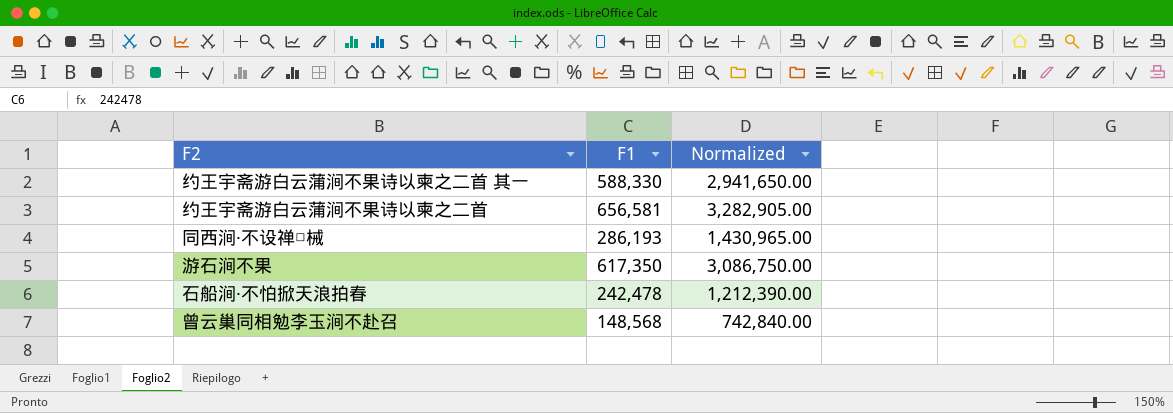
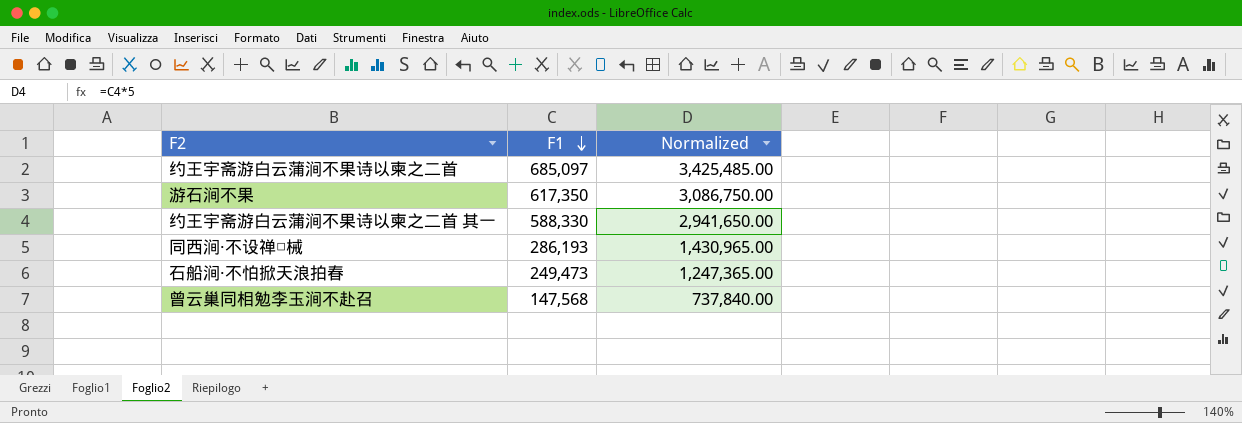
row order: none -> F1 descending
约王宇斋游白云蒲涧不果诗以柬之二首 | F1: 656,581 -> 685,097
约王宇斋游白云蒲涧不果诗以柬之二首 | Normalized: 3,282,905.00 -> 3,425,485.00
石船涧·不怕掀天浪拍春 | F1: 242,478 -> 249,473
石船涧·不怕掀天浪拍春 | Normalized: 1,212,390.00 -> 1,247,365.00
曾云巢同相勉李玉涧不赴召 | F1: 148,568 -> 147,568
曾云巢同相勉李玉涧不赴召 | Normalized: 742,840.00 -> 737,840.00

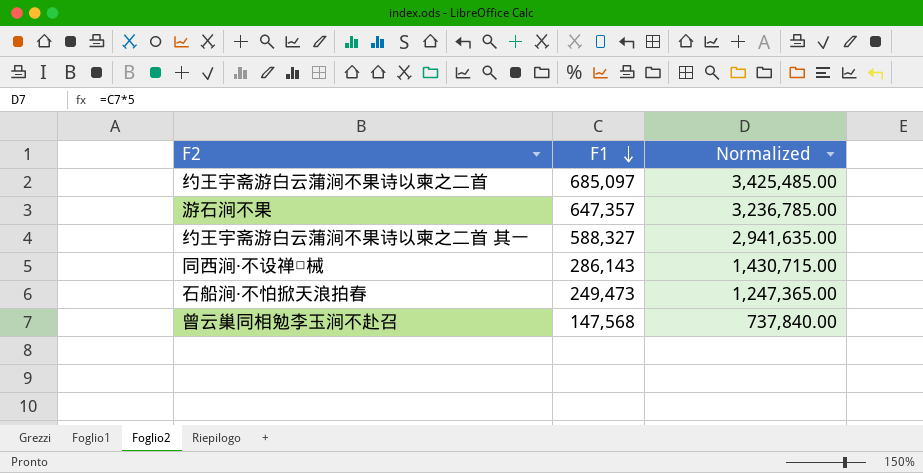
游石涧不果 | F1: 617,350 -> 647,357
游石涧不果 | Normalized: 3,086,750.00 -> 3,236,785.00
约王宇斋游白云蒲涧不果诗以柬之二首 其一 | F1: 588,330 -> 588,327
约王宇斋游白云蒲涧不果诗以柬之二首 其一 | Normalized: 2,941,650.00 -> 2,941,635.00
同西涧·不设禅□械 | F1: 286,193 -> 286,143
同西涧·不设禅□械 | Normalized: 1,430,965.00 -> 1,430,715.00

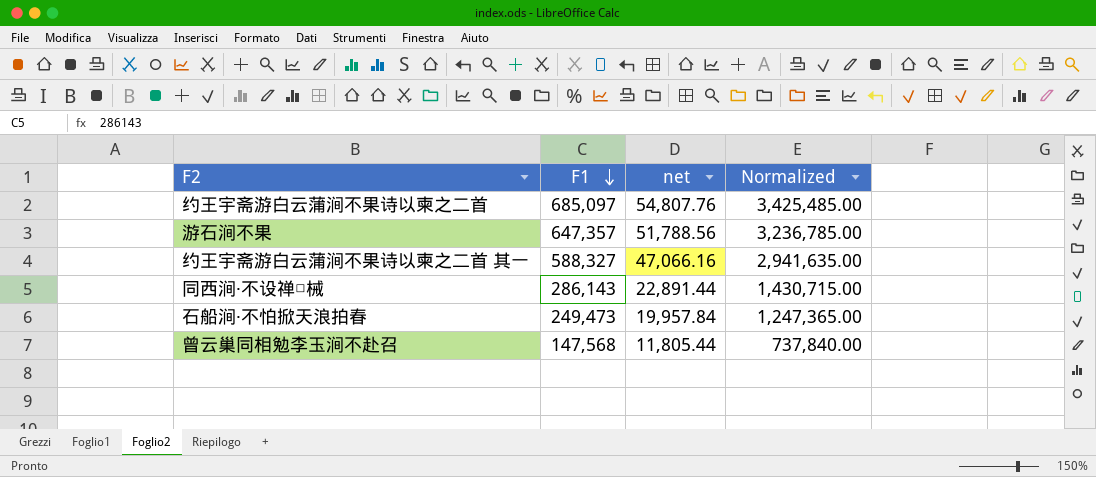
column net | formula: none -> [F1] * 0.08

